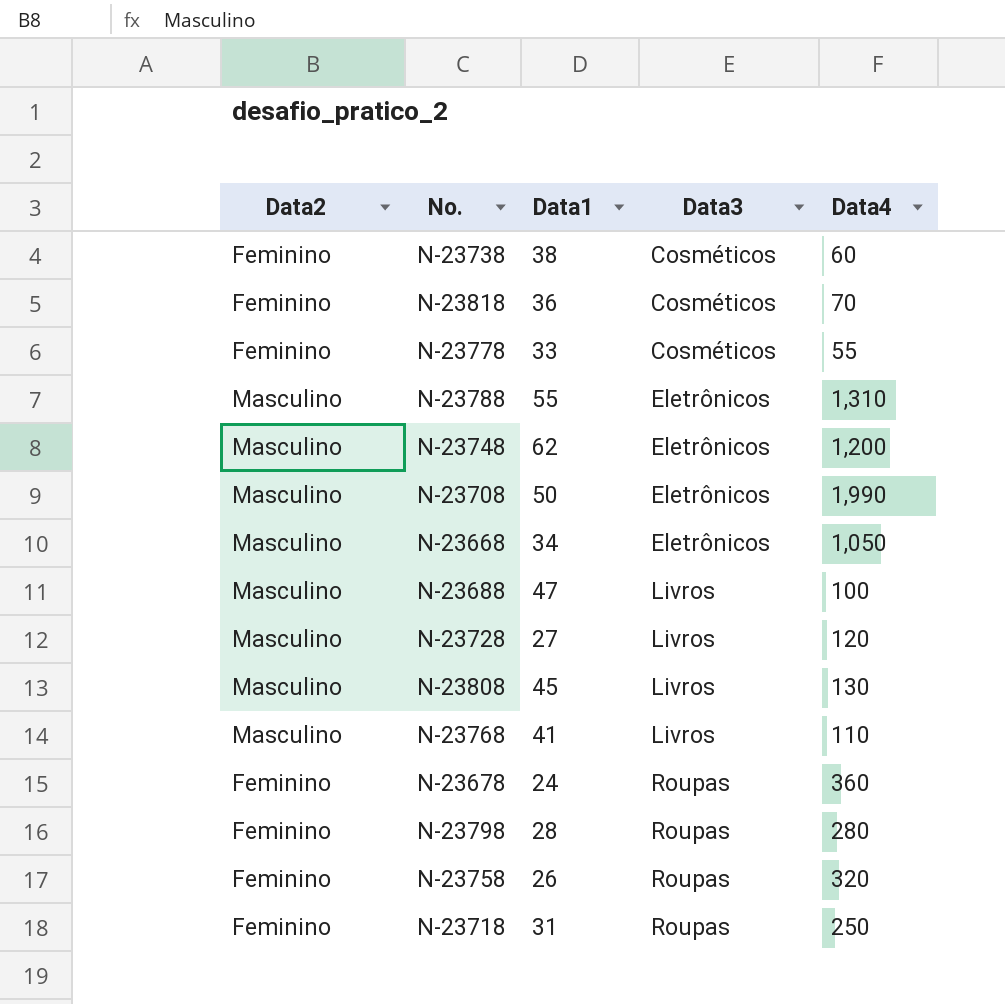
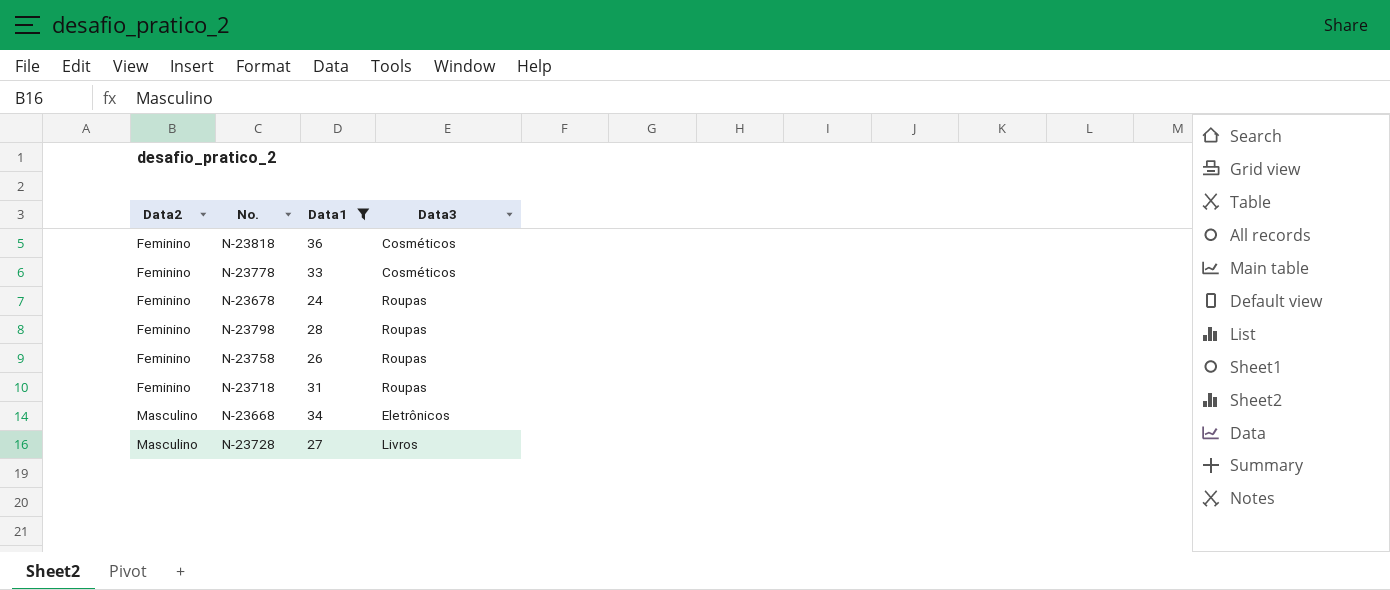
filter: none -> Data1 <= 36
row order: Data3 ascending -> Data2 ascending
column Data4 | position: 5 -> none

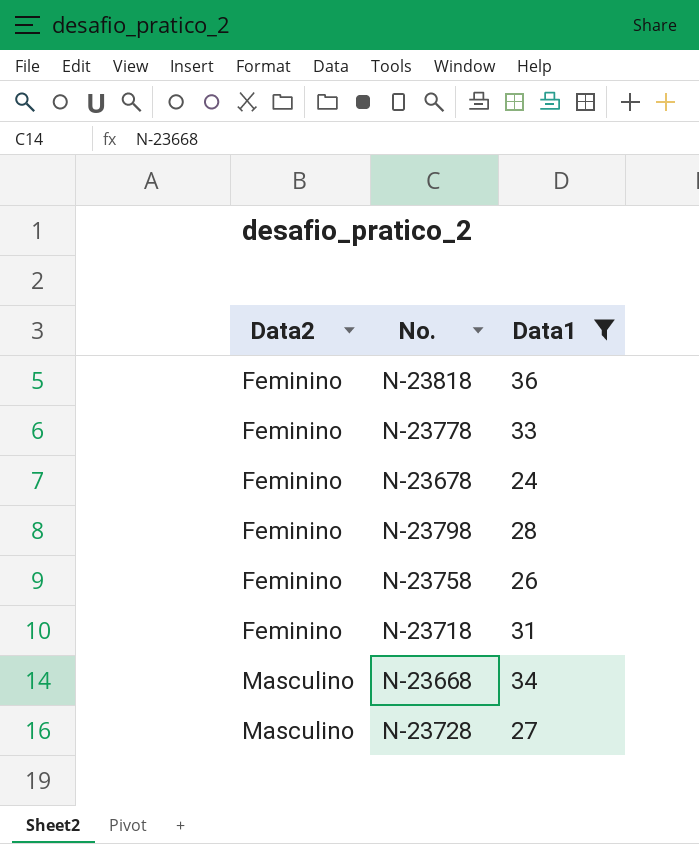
column Data3 | position: 4 -> none

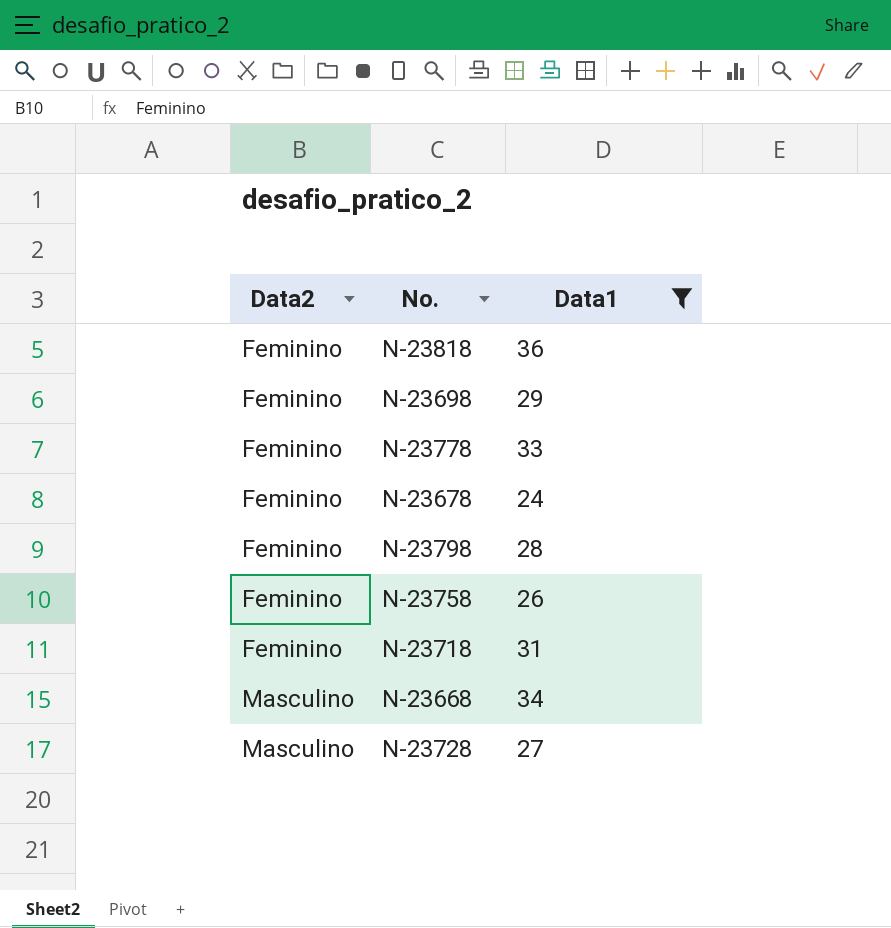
row N-23698: none -> Feminino | 29

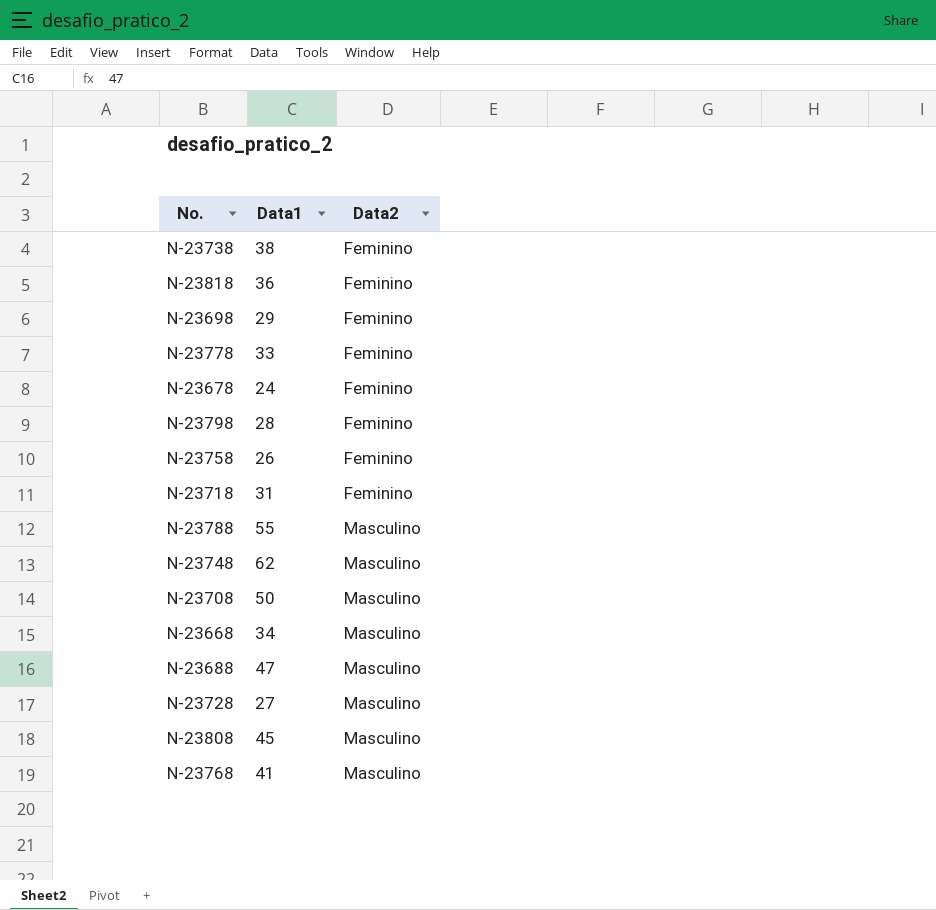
filter: Data1 <= 36 -> none
column Data2 | position: 1 -> 3

